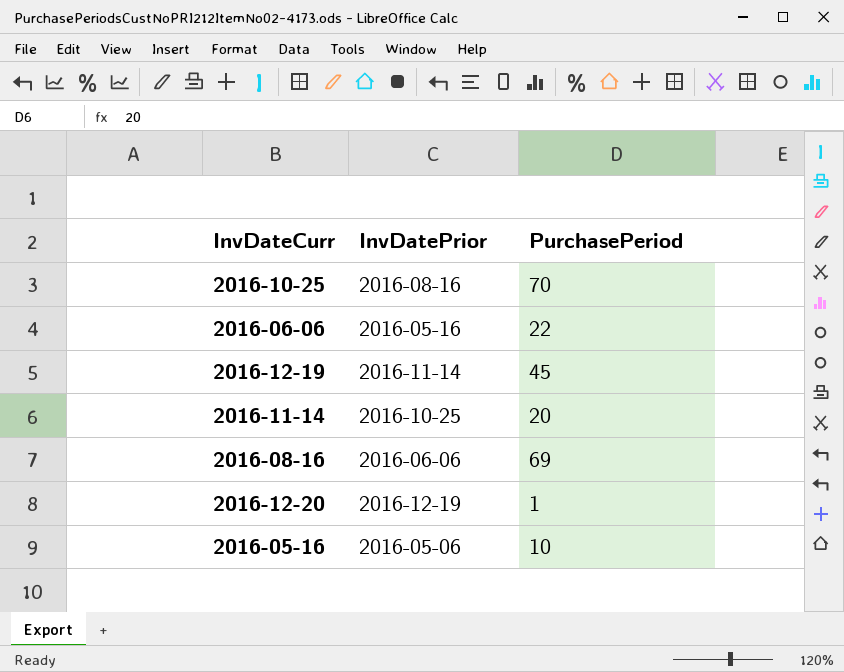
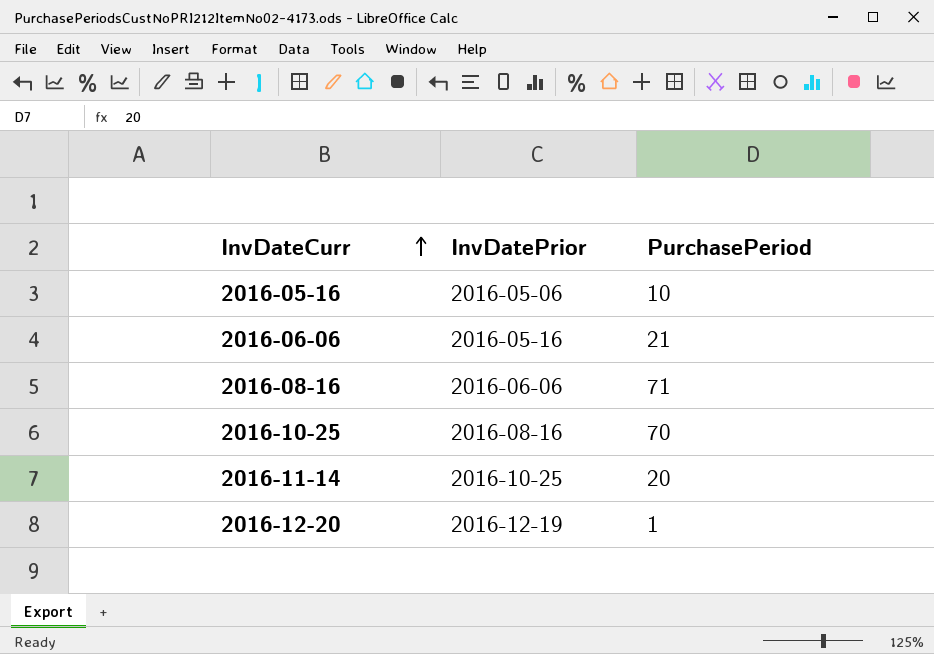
row order: none -> InvDateCurr ascending
row 2016-12-19: 2016-11-14 | 45 -> none
2016-06-06 | PurchasePeriod: 22 -> 21
2016-08-16 | PurchasePeriod: 69 -> 71

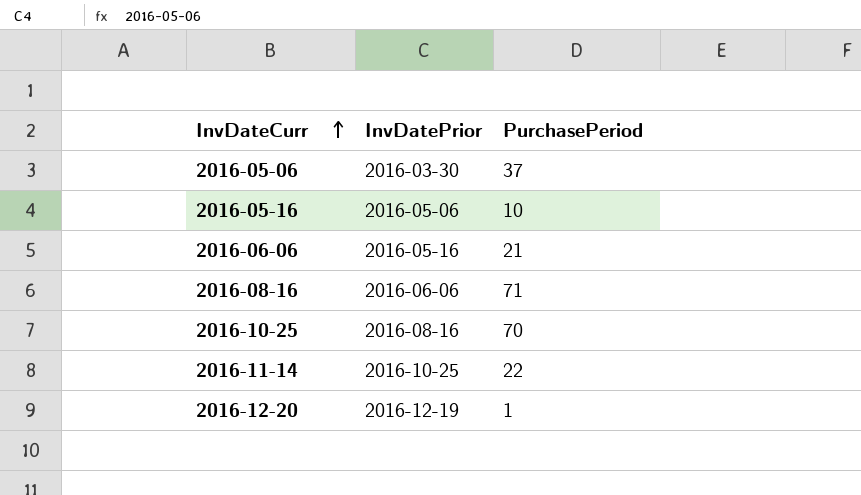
row 2016-05-06: none -> 2016-03-30 | 37
2016-11-14 | PurchasePeriod: 20 -> 22

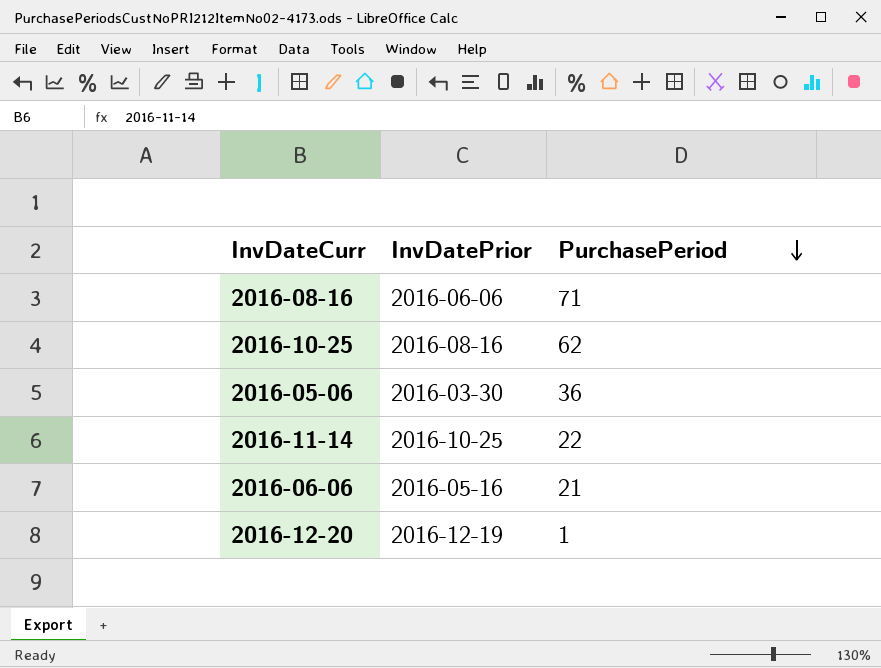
row order: InvDateCurr ascending -> PurchasePeriod descending
row 2016-05-16: 2016-05-06 | 10 -> none
2016-10-25 | PurchasePeriod: 70 -> 62
2016-05-06 | PurchasePeriod: 37 -> 36

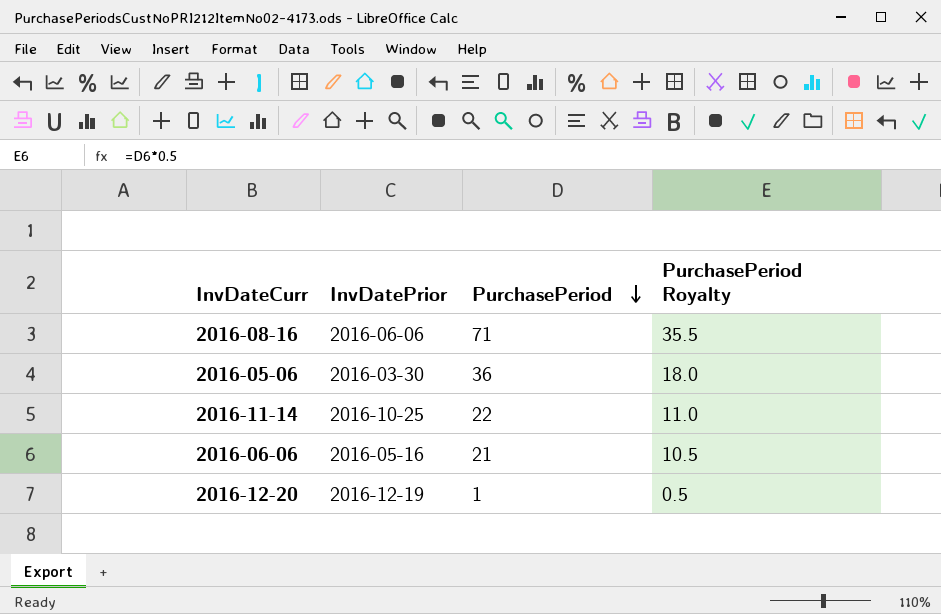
column PurchasePeriod Royalty | formula: none -> [PurchasePeriod] * 0.5
row 2016-10-25: 2016-08-16 | 62 -> none

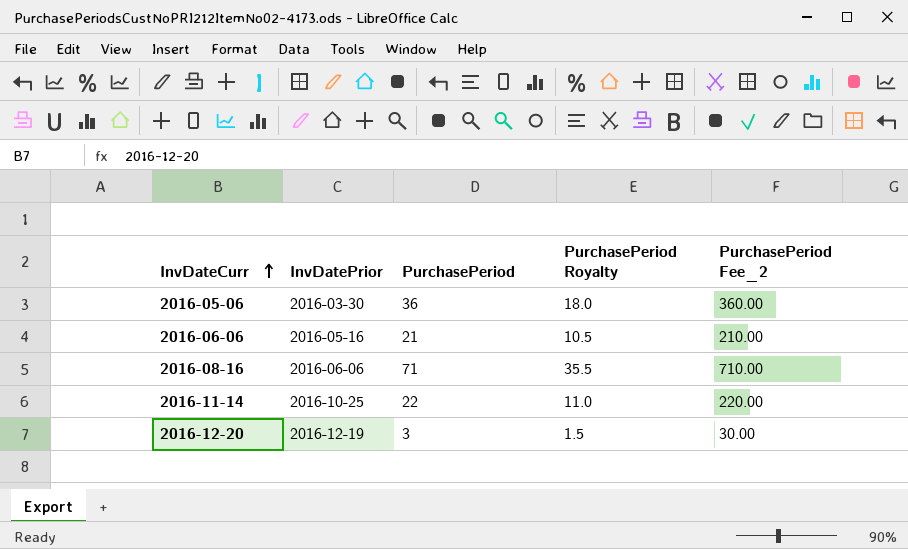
row order: PurchasePeriod descending -> InvDateCurr ascending
column PurchasePeriod Fee_2 | formula: none -> [PurchasePeriod] * 10
2016-12-20 | PurchasePeriod: 1 -> 3
2016-12-20 | PurchasePeriod Royalty: 0.5 -> 1.5

